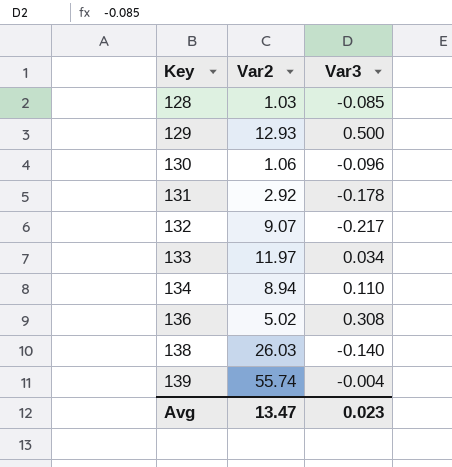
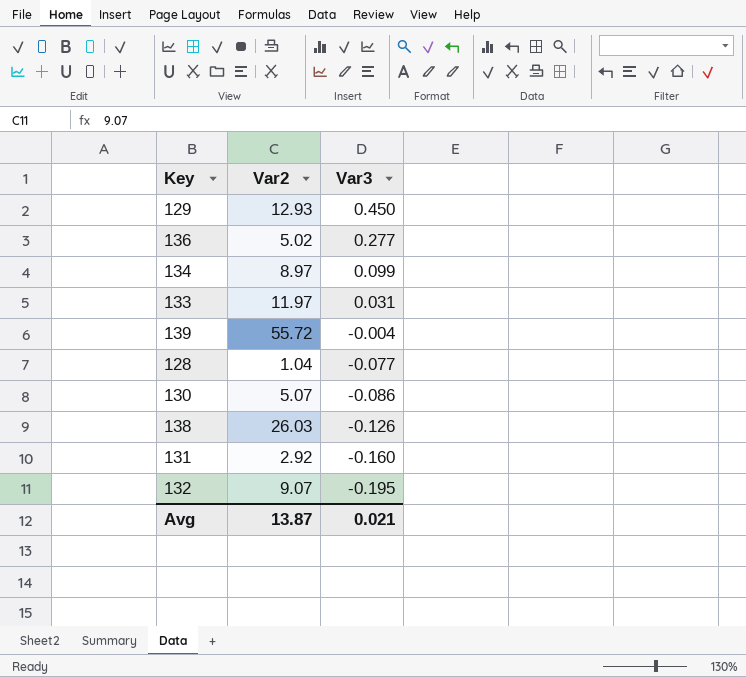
row order: Key ascending -> Var3 descending
129 | Var3: 0.500 -> 0.450
136 | Var3: 0.308 -> 0.277
134 | Var2: 8.94 -> 8.97
134 | Var3: 0.110 -> 0.099
133 | Var3: 0.034 -> 0.031
139 | Var2: 55.74 -> 55.72
128 | Var2: 1.03 -> 1.04
128 | Var3: -0.085 -> -0.077
130 | Var2: 1.06 -> 5.07
130 | Var3: -0.096 -> -0.086
138 | Var3: -0.140 -> -0.126
131 | Var3: -0.178 -> -0.160
132 | Var3: -0.217 -> -0.195
Avg | Var2: 13.47 -> 13.87
Avg | Var3: 0.023 -> 0.021

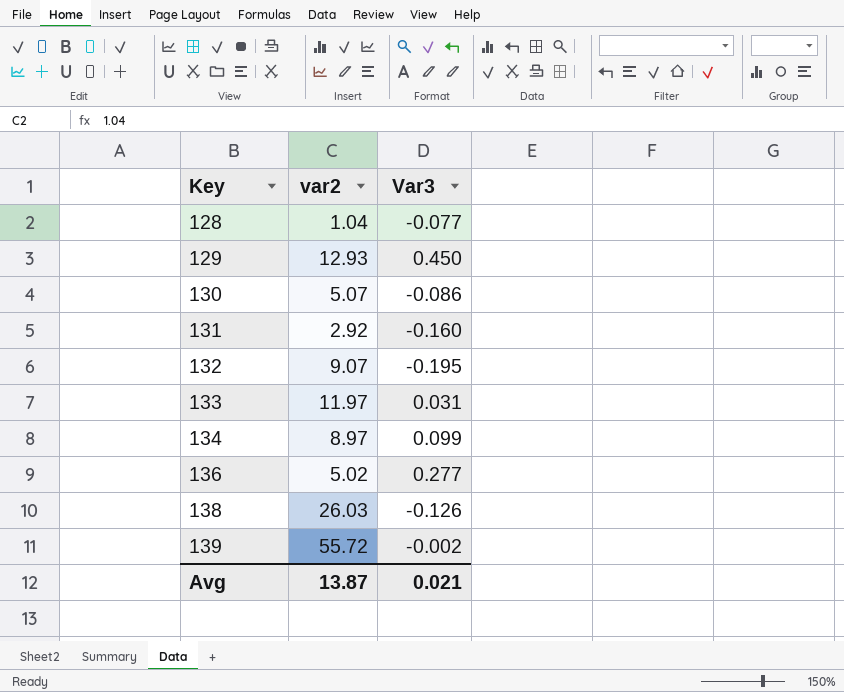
row order: Var3 descending -> Key ascending
column name: Var2 -> var2
139 | Var3: -0.004 -> -0.002

